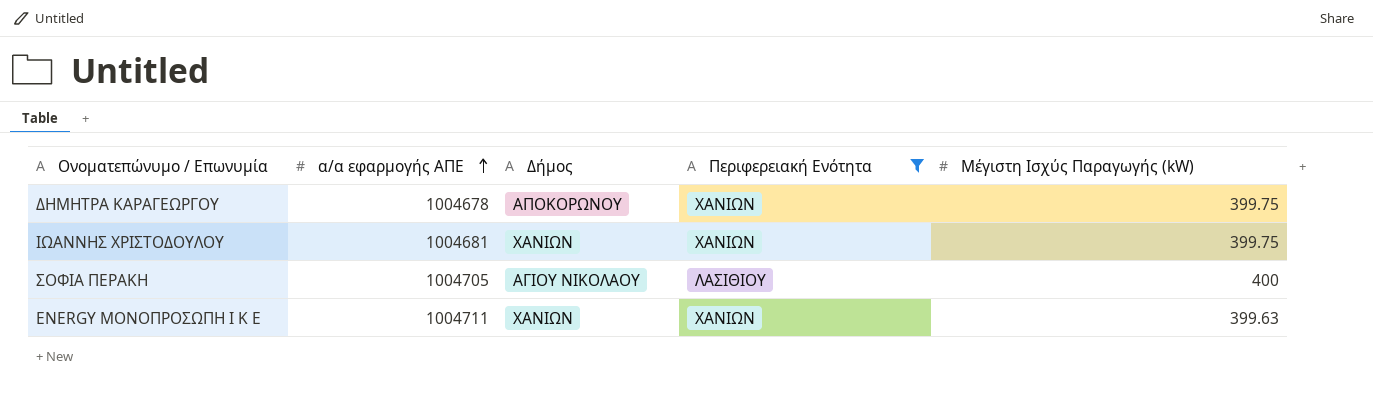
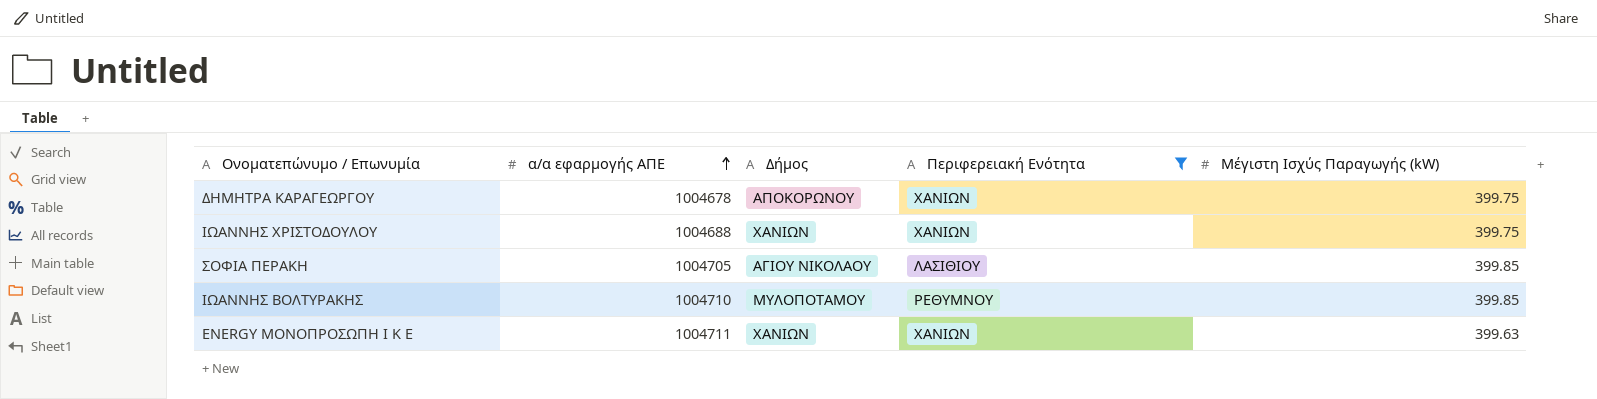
ΙΩΑΝΝΗΣ ΧΡΙΣΤΟΔΟΥΛΟΥ | α/α εφαρμογής ΑΠΕ: 1004681 -> 1004688
ΣΟΦΙΑ ΠΕΡΑΚΗ | Μέγιστη Ισχύς Παραγωγής (kW): 400 -> 399.85
row ΙΩΑΝΝΗΣ ΒΟΛΤΥΡΑΚΗΣ: none -> 1004710 | ΜΥΛΟΠΟΤΑΜΟΥ | ΡΕΘΥΜΝΟΥ | 399.85

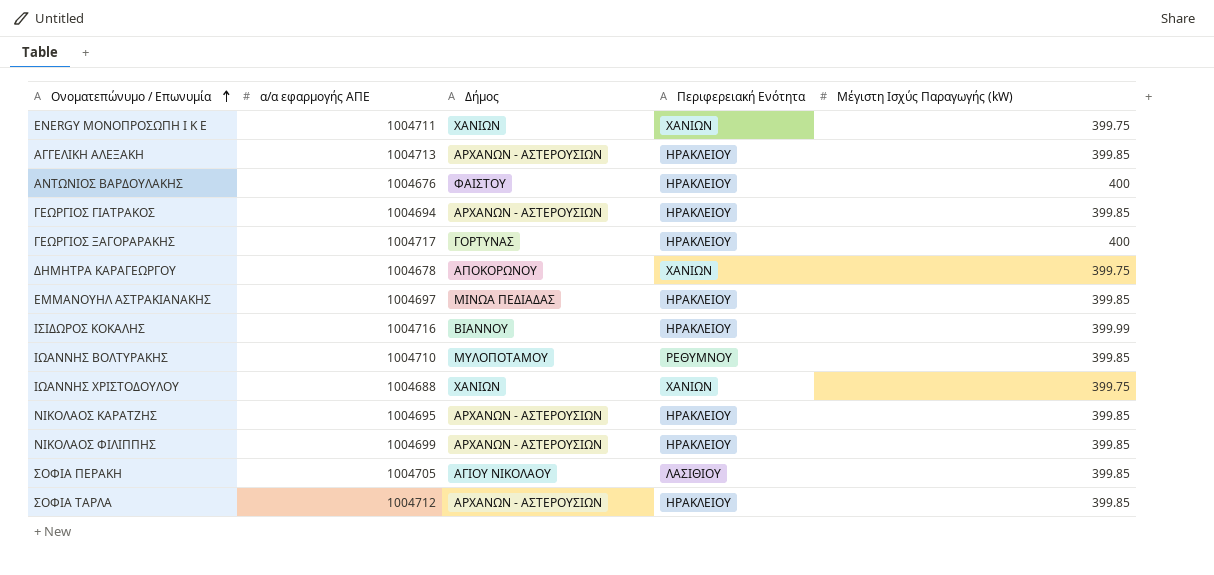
filter: Περιφερειακή Ενότητα != ΗΡΑΚΛΕΙΟΥ -> none
row order: α/α εφαρμογής ΑΠΕ ascending -> Ονοματεπώνυμο / Επωνυμία ascending
ENERGY ΜΟΝΟΠΡΟΣΩΠΗ Ι Κ Ε | Μέγιστη Ισχύς Παραγωγής (kW): 399.63 -> 399.75

